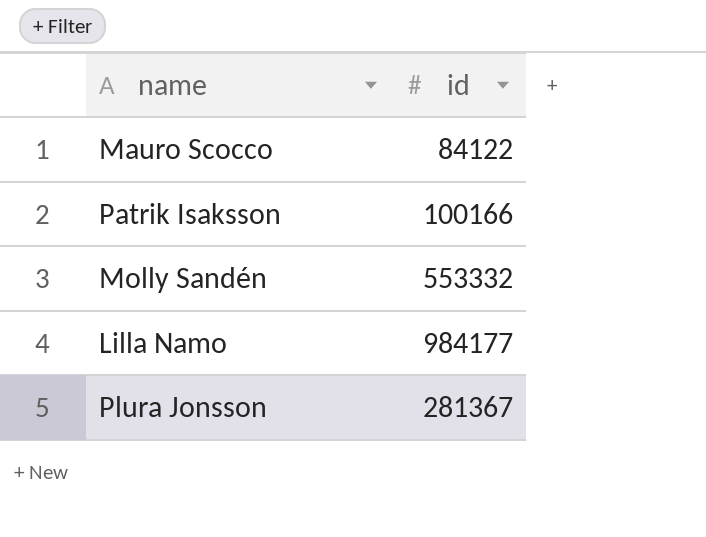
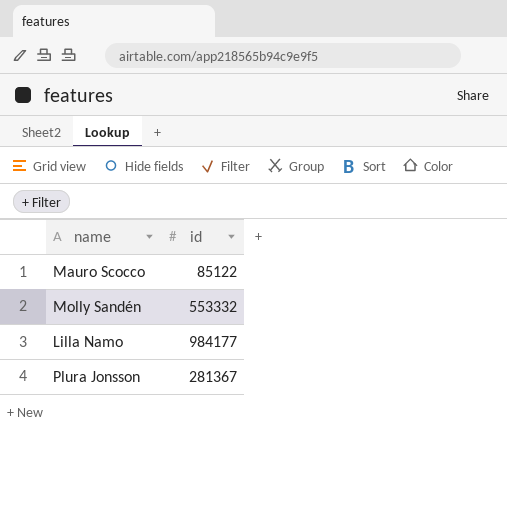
row Patrik Isaksson: 100166 -> none
Mauro Scocco | id: 84122 -> 85122

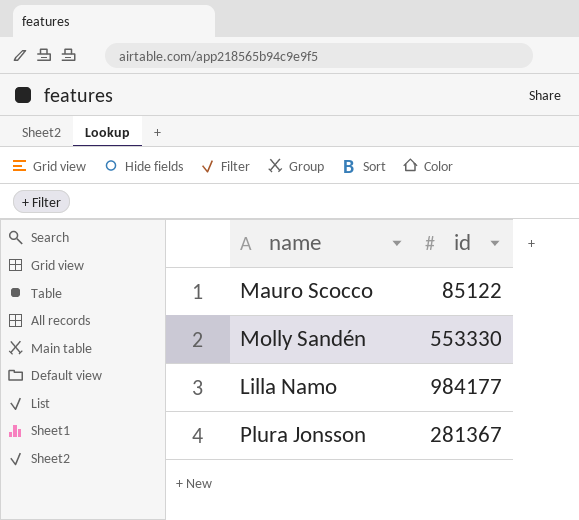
Molly Sandén | id: 553332 -> 553330

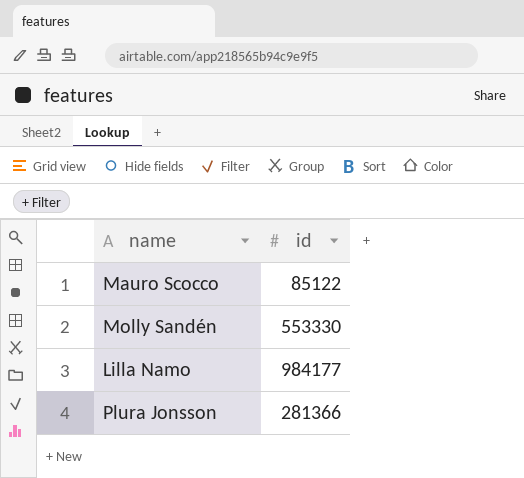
Plura Jonsson | id: 281367 -> 281366

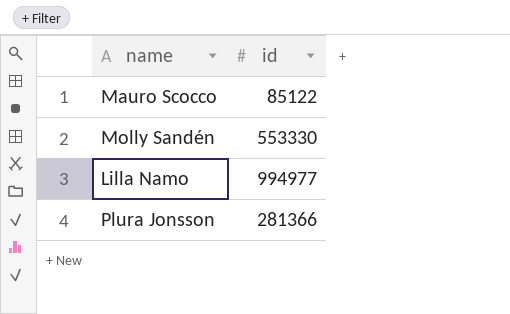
Lilla Namo | id: 984177 -> 994977

